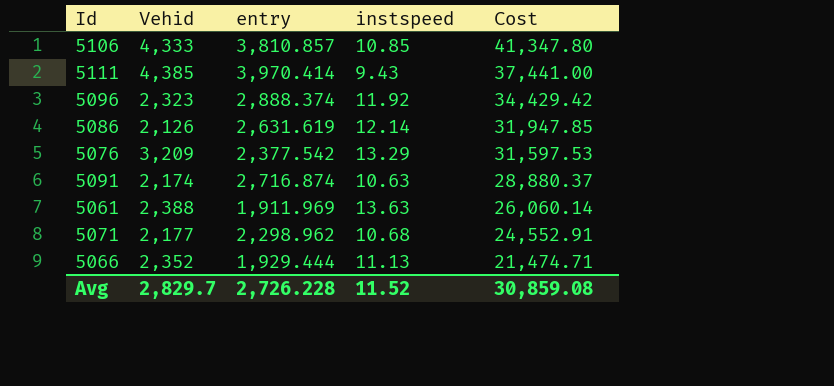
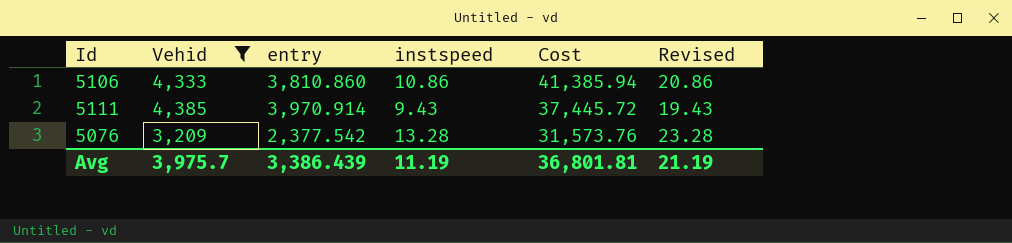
filter: none -> Vehid >= 3,209
column Revised | formula: none -> [instspeed] + 10
5106 | entry: 3,810.857 -> 3,810.860
5106 | instspeed: 10.85 -> 10.86
5106 | Cost: 41,347.80 -> 41,385.94
5111 | entry: 3,970.414 -> 3,970.914
5111 | Cost: 37,441.00 -> 37,445.72
5076 | instspeed: 13.29 -> 13.28
5076 | Cost: 31,597.53 -> 31,573.76
Avg | Vehid: 2,829.7 -> 3,975.7
Avg | entry: 2,726.228 -> 3,386.439
Avg | instspeed: 11.52 -> 11.19
Avg | Cost: 30,859.08 -> 36,801.81

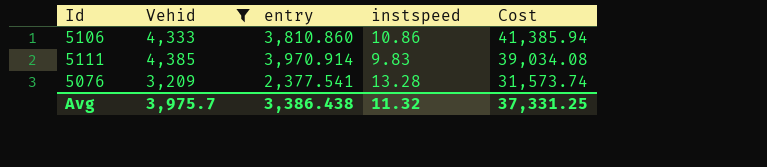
column Revised | formula: [instspeed] + 10 -> none
5111 | instspeed: 9.43 -> 9.83
5111 | Cost: 37,445.72 -> 39,034.08
5076 | entry: 2,377.542 -> 2,377.541
5076 | Cost: 31,573.76 -> 31,573.74
Avg | entry: 3,386.439 -> 3,386.438
Avg | instspeed: 11.19 -> 11.32
Avg | Cost: 36,801.81 -> 37,331.25

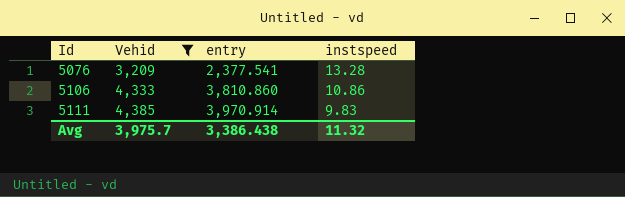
row order: Cost descending -> Id ascending
column Cost | formula: [entry] * [instspeed] -> none

